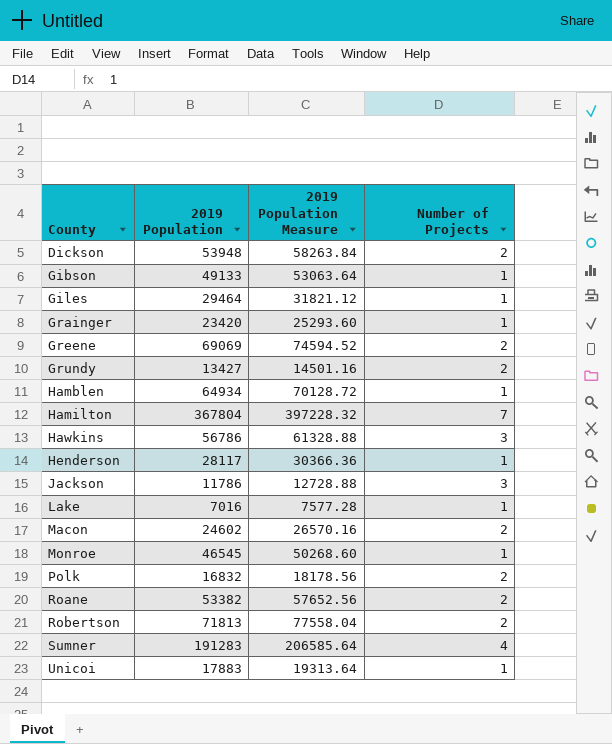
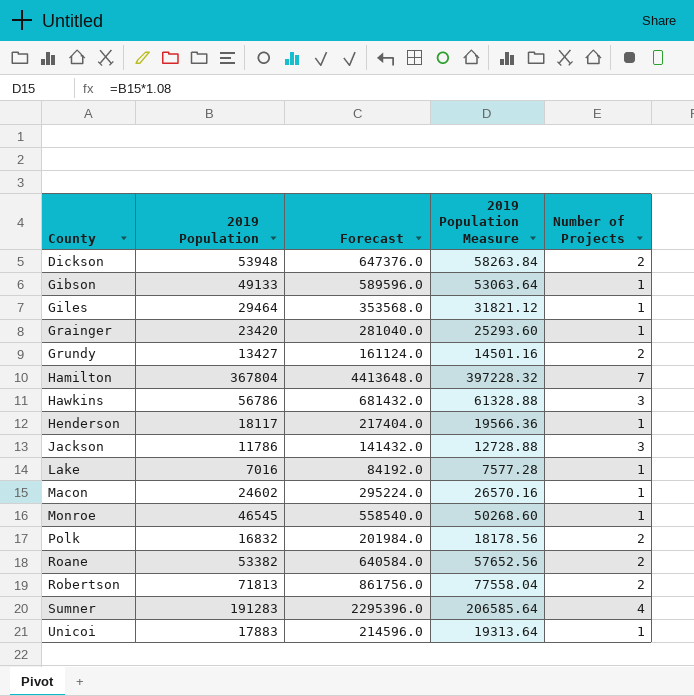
column Forecast | formula: none -> [2019 Population] * 12
row Greene: 69069 | 74594.52 | 2 -> none
row Hamblen: 64934 | 70128.72 | 1 -> none
Henderson | 2019 Population: 28117 -> 18117
Henderson | 2019 Population Measure: 30366.36 -> 19566.36
Macon | Number of Projects: 2 -> 1

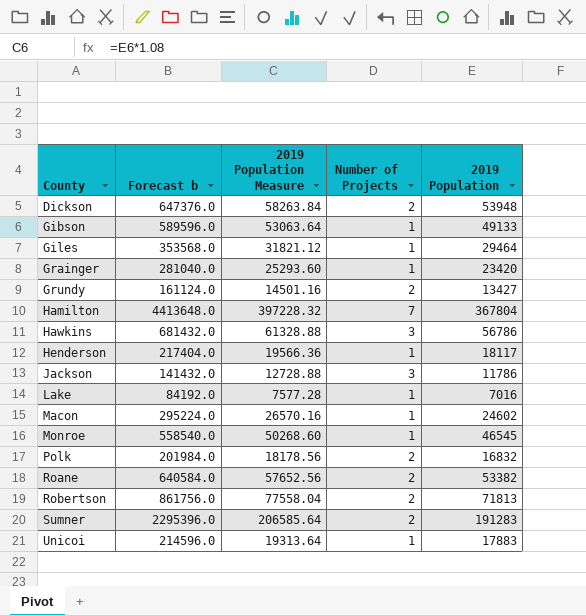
column name: Forecast -> Forecast b
column 2019 Population | position: 2 -> 5
Sumner | Number of Projects: 4 -> 2

